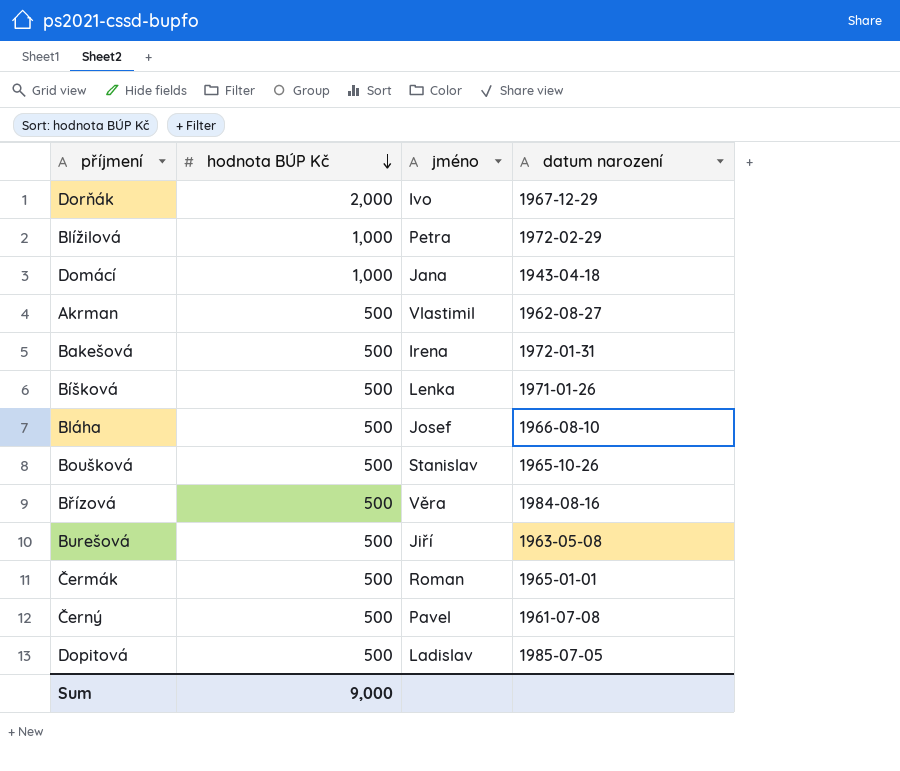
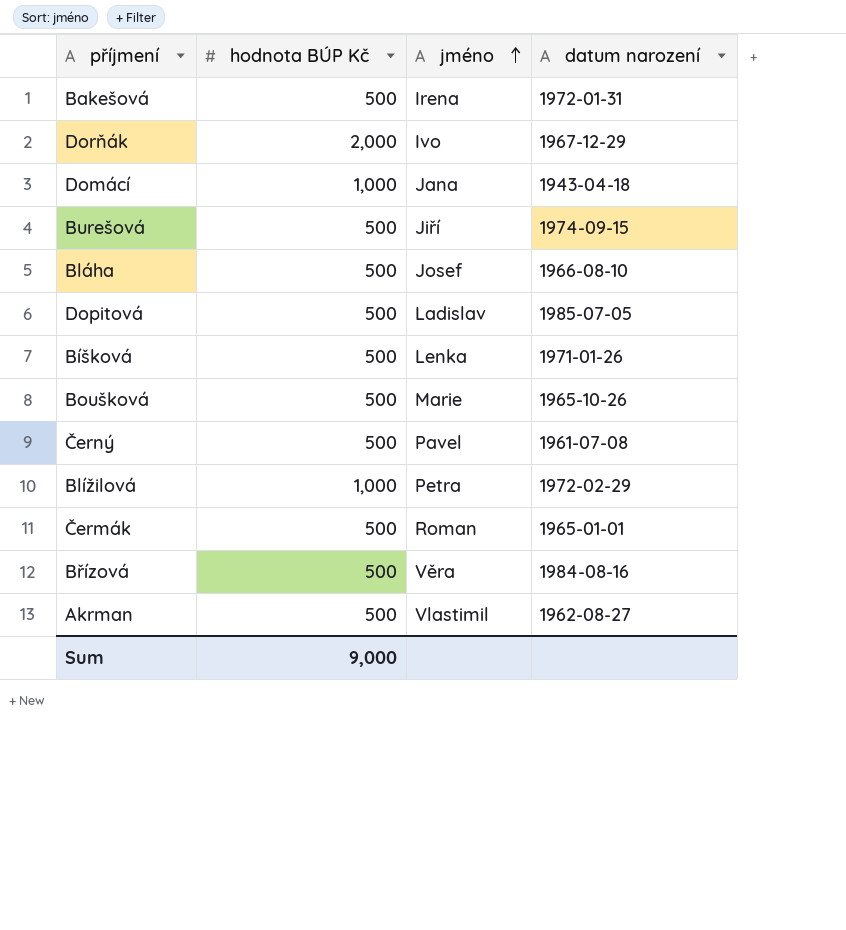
row order: hodnota BÚP Kč descending -> jméno ascending
Burešová | datum narození: 1963-05-08 -> 1974-09-15
Boušková | jméno: Stanislav -> Marie

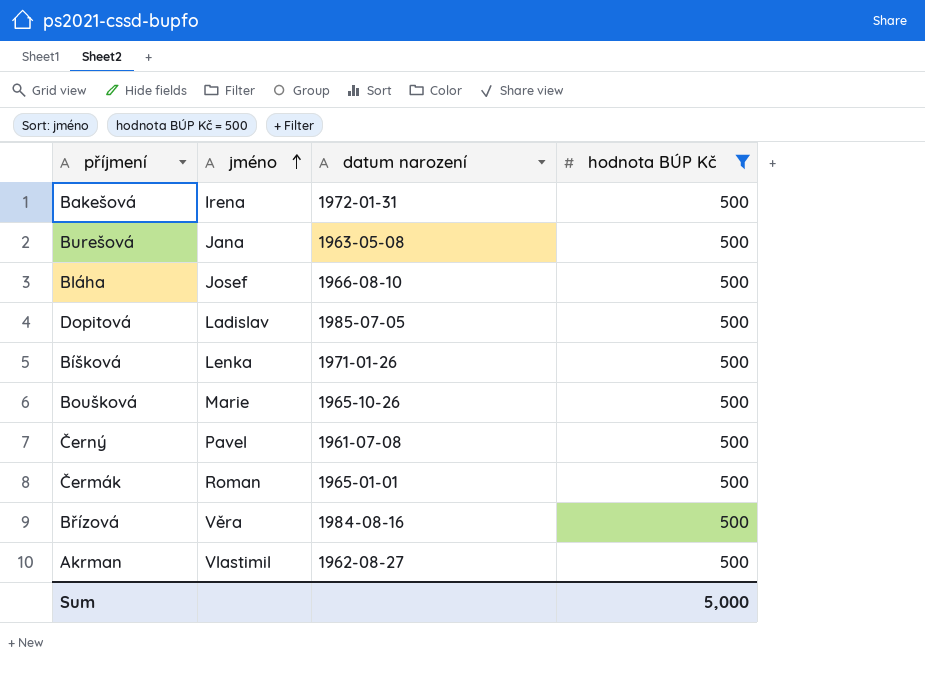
filter: none -> hodnota BÚP Kč = 500
column hodnota BÚP Kč | position: 2 -> 4
Burešová | jméno: Jiří -> Jana
Burešová | datum narození: 1974-09-15 -> 1963-05-08
Sum | hodnota BÚP Kč: 9,000 -> 5,000

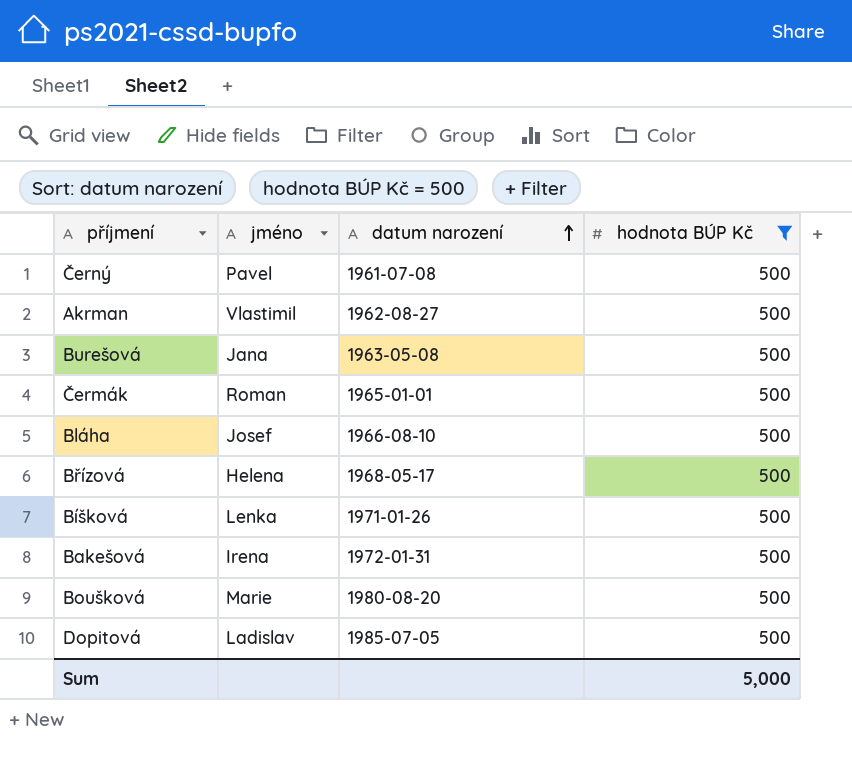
row order: jméno ascending -> datum narození ascending
Břízová | jméno: Věra -> Helena
Břízová | datum narození: 1984-08-16 -> 1968-05-17
Boušková | datum narození: 1965-10-26 -> 1980-08-20

